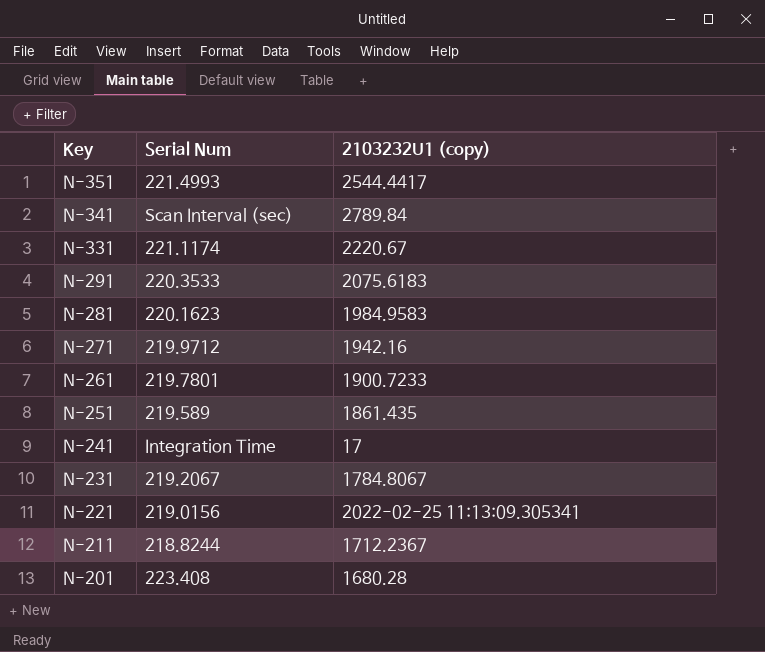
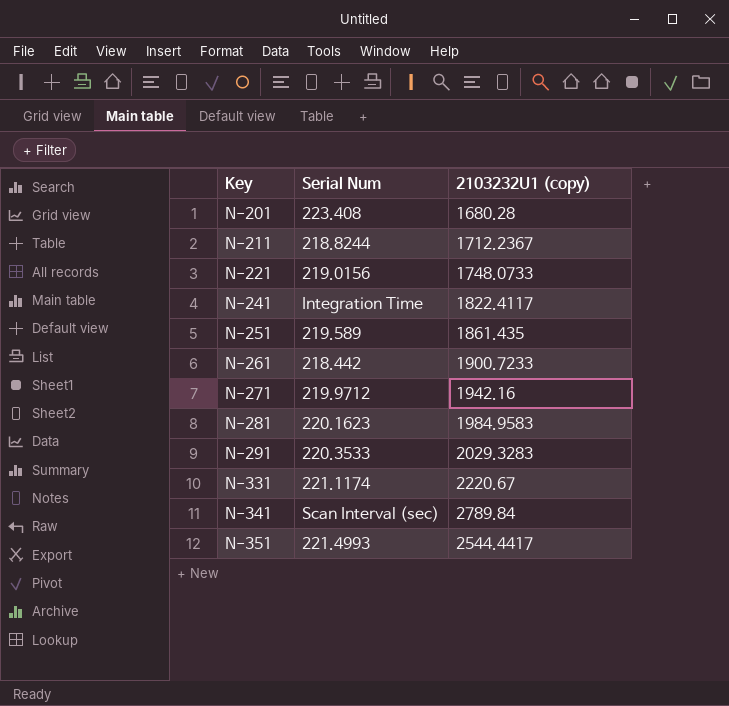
row order: Key descending -> Key ascending
row N-231: 219.2067 | 1784.8067 -> none
N-221 | 2103232U1 (copy): 2022-02-25 11:13:09.305341 -> 1748.0733
N-241 | 2103232U1 (copy): 17 -> 1822.4117
N-261 | Serial Num: 219.7801 -> 218.442
N-291 | 2103232U1 (copy): 2075.6183 -> 2029.3283

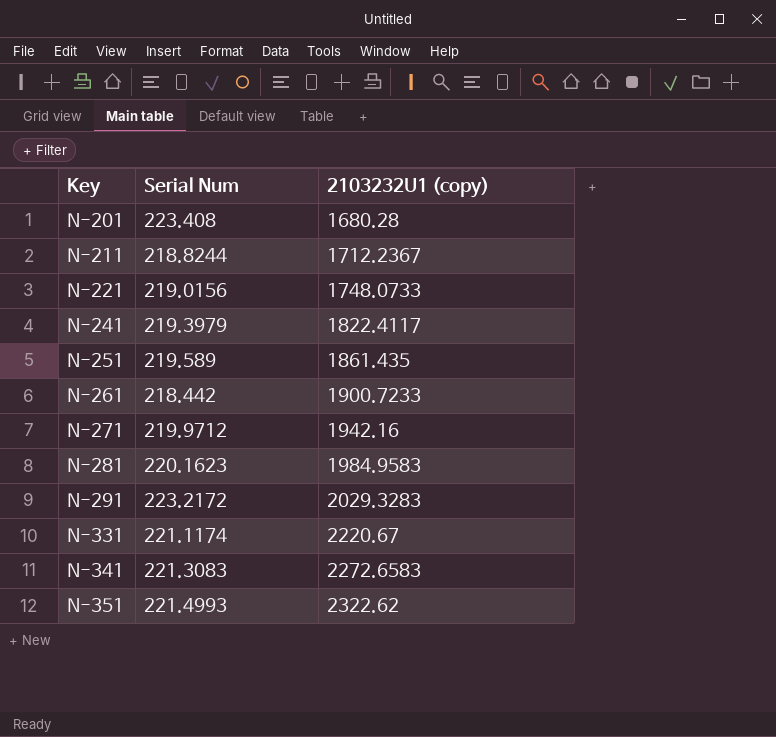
N-241 | Serial Num: Integration Time -> 219.3979
N-291 | Serial Num: 220.3533 -> 223.2172
N-341 | Serial Num: Scan Interval (sec) -> 221.3083
N-341 | 2103232U1 (copy): 2789.84 -> 2272.6583
N-351 | 2103232U1 (copy): 2544.4417 -> 2322.62

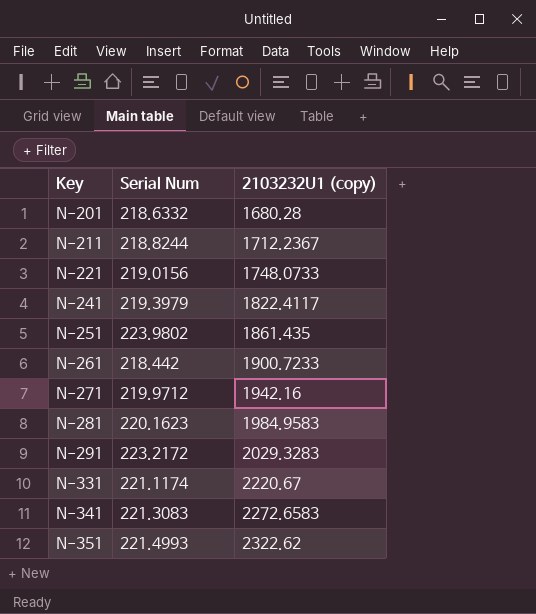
N-201 | Serial Num: 223.408 -> 218.6332
N-251 | Serial Num: 219.589 -> 223.9802

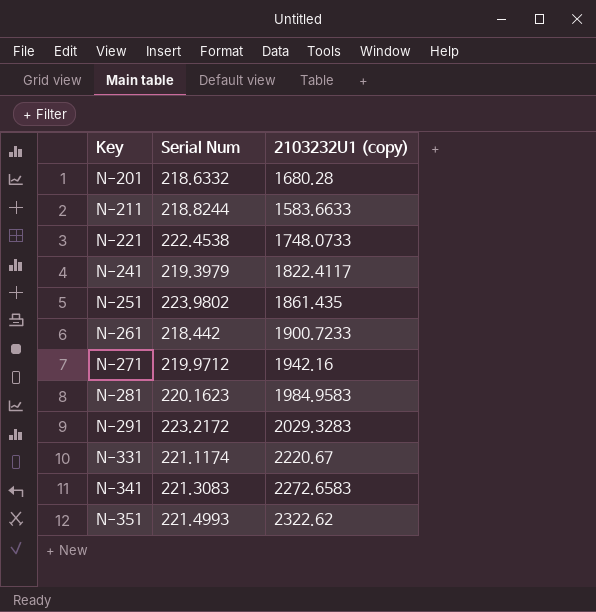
N-211 | 2103232U1 (copy): 1712.2367 -> 1583.6633
N-221 | Serial Num: 219.0156 -> 222.4538

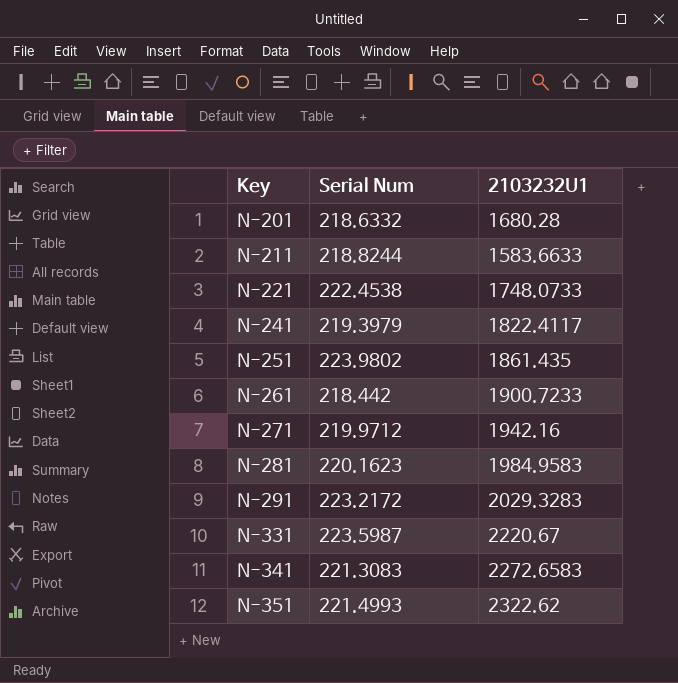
column name: 2103232U1 (copy) -> 2103232U1
N-331 | Serial Num: 221.1174 -> 223.5987

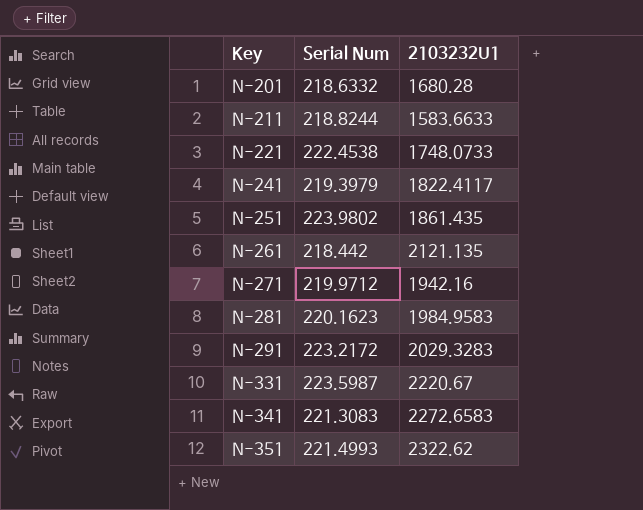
N-261 | 2103232U1: 1900.7233 -> 2121.135

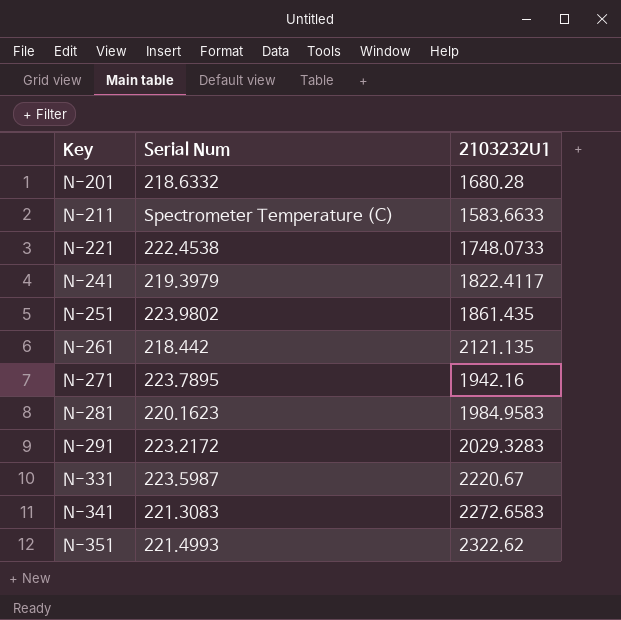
N-211 | Serial Num: 218.8244 -> Spectrometer Temperature (C)
N-271 | Serial Num: 219.9712 -> 223.7895

